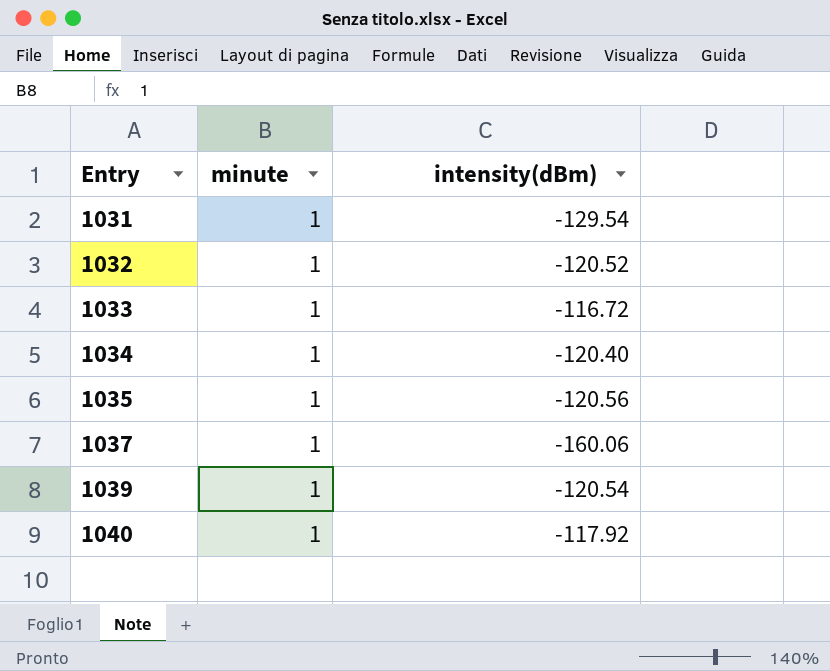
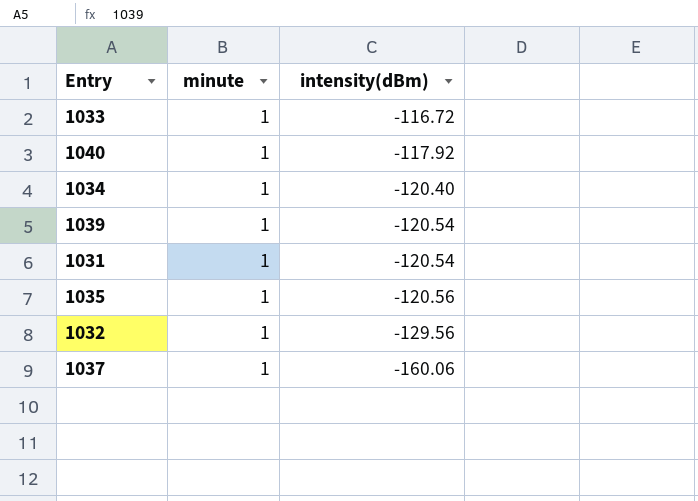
row order: Entry ascending -> intensity(dBm) descending
1031 | intensity(dBm): -129.54 -> -120.54
1032 | intensity(dBm): -120.52 -> -129.56

